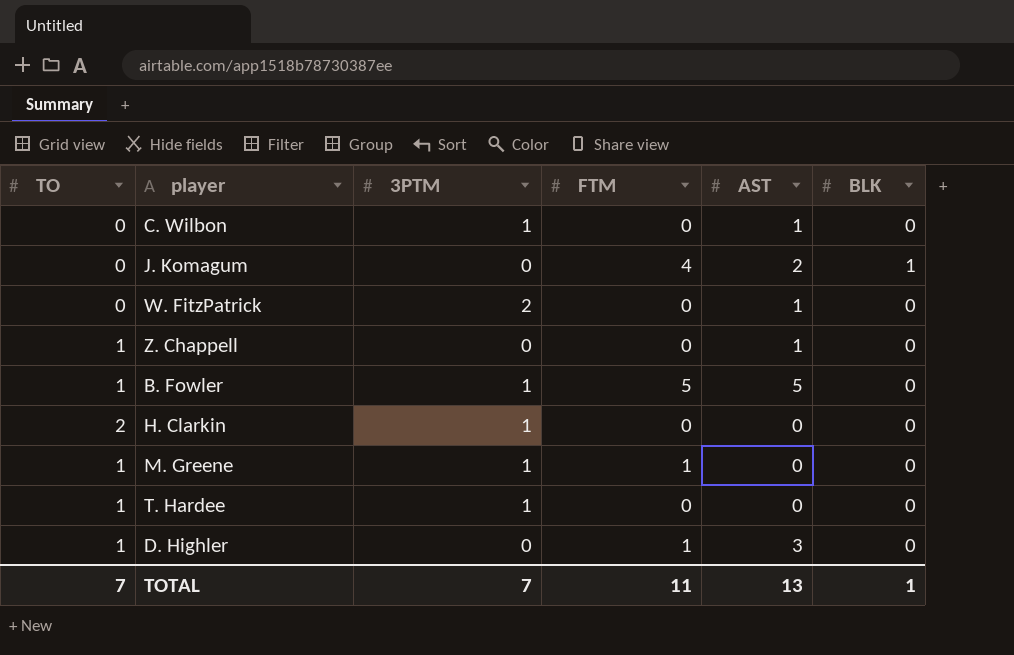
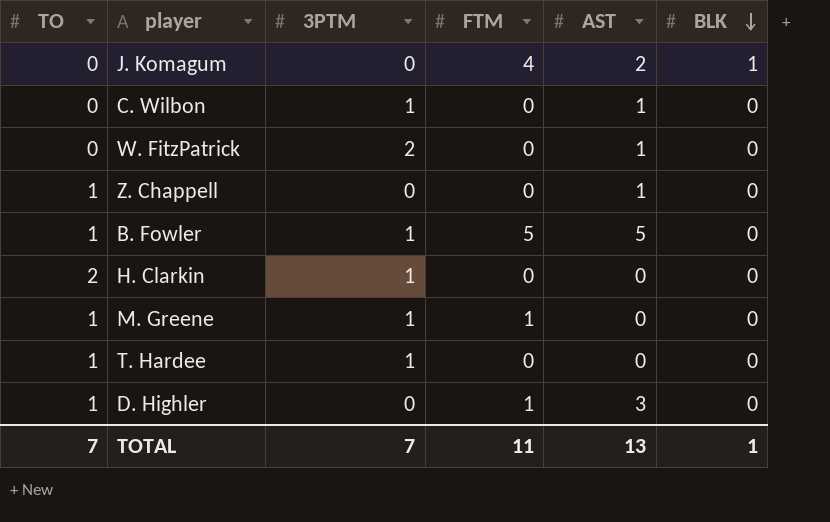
row order: none -> BLK descending

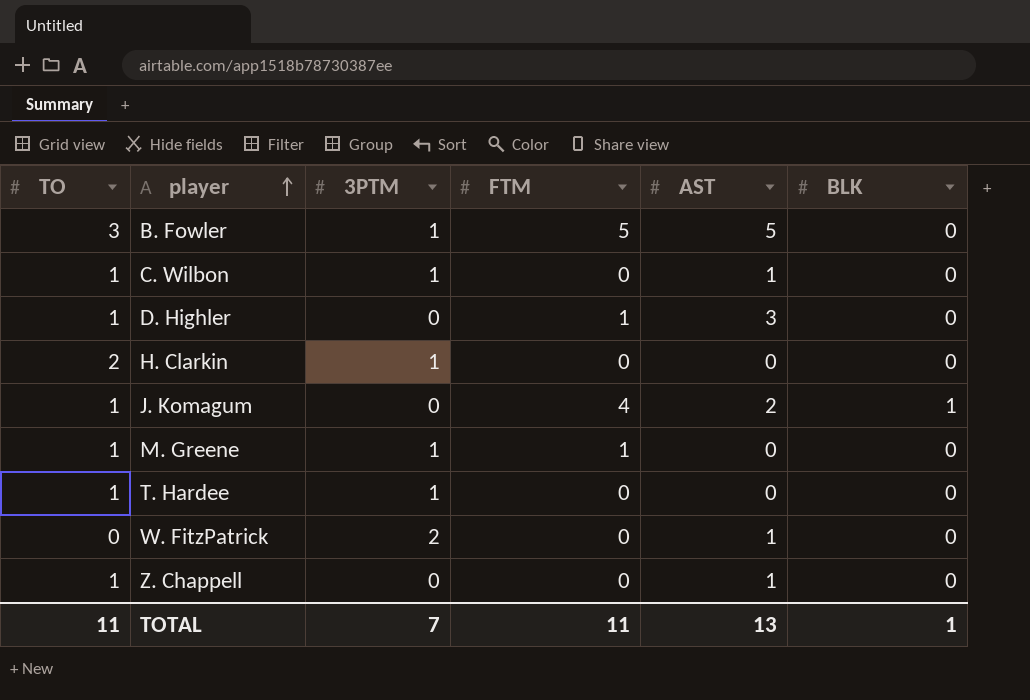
row order: BLK descending -> player ascending
B. Fowler | TO: 1 -> 3
C. Wilbon | TO: 0 -> 1
J. Komagum | TO: 0 -> 1
TOTAL | TO: 7 -> 11

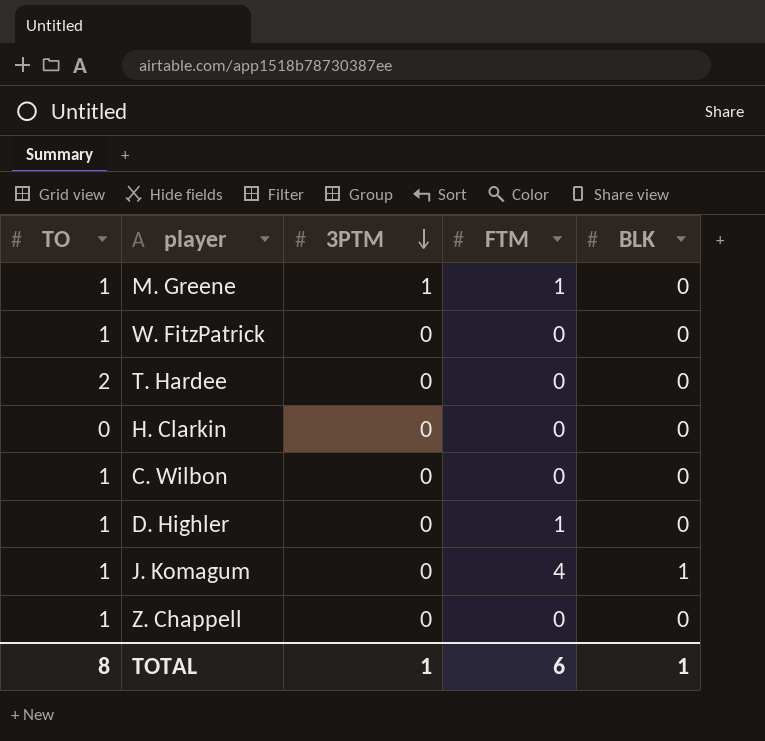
row order: player ascending -> 3PTM descending
column AST | position: 5 -> none
row B. Fowler: 3 | 1 | 5 | 5 | 0 -> none
W. FitzPatrick | TO: 0 -> 1
W. FitzPatrick | 3PTM: 2 -> 0
T. Hardee | TO: 1 -> 2
T. Hardee | 3PTM: 1 -> 0
H. Clarkin | TO: 2 -> 0
H. Clarkin | 3PTM: 1 -> 0
C. Wilbon | 3PTM: 1 -> 0
TOTAL | TO: 11 -> 8
TOTAL | 3PTM: 7 -> 1
TOTAL | FTM: 11 -> 6

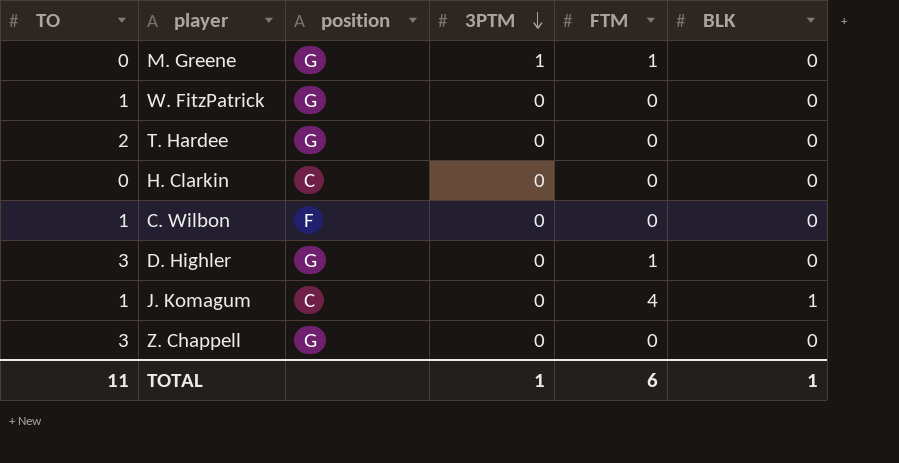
column position | position: none -> 3
M. Greene | TO: 1 -> 0
D. Highler | TO: 1 -> 3
Z. Chappell | TO: 1 -> 3
TOTAL | TO: 8 -> 11

